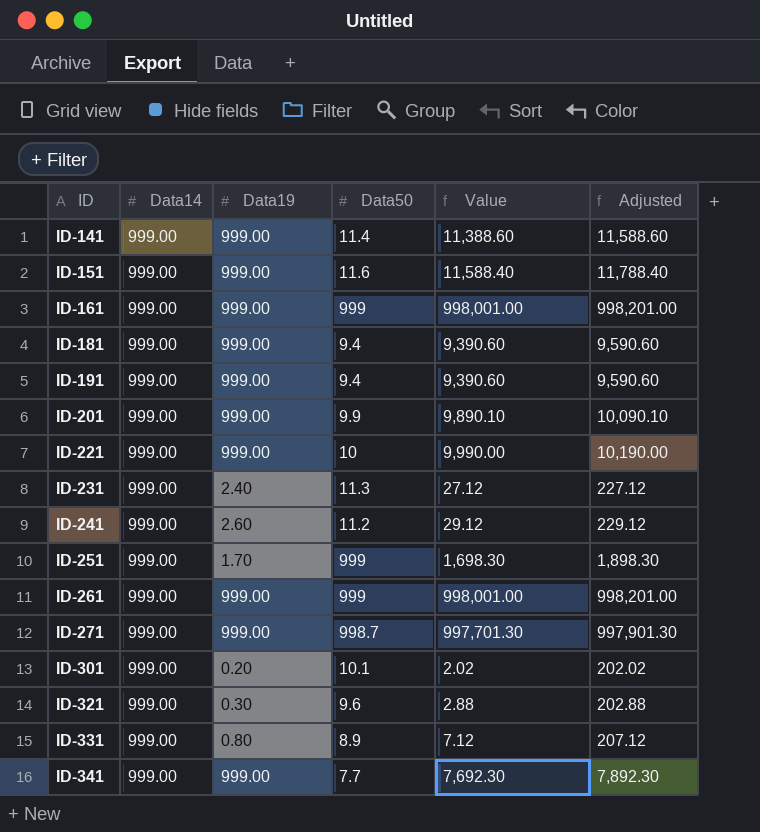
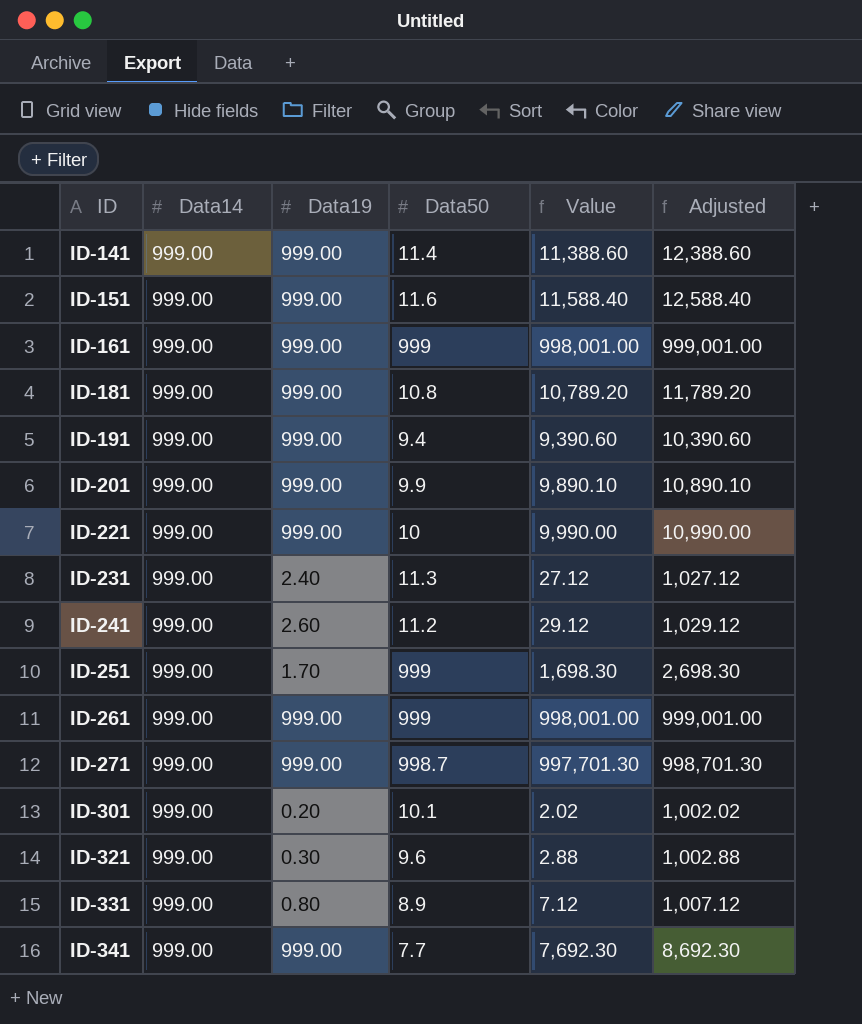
column Adjusted | formula: [Value] + 200 -> [Value] + 1000
ID-181 | Data50: 9.4 -> 10.8
ID-181 | Value: 9,390.60 -> 10,789.20

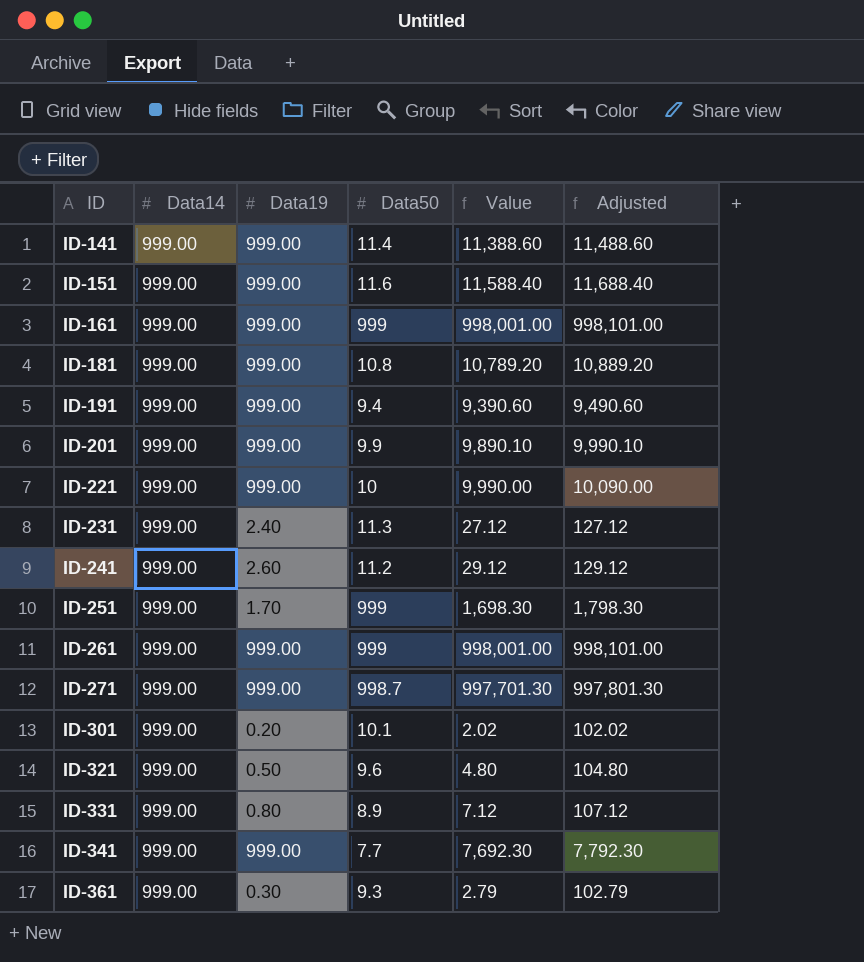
column Adjusted | formula: [Value] + 1000 -> [Value] + 100
ID-321 | Data19: 0.30 -> 0.50
ID-321 | Value: 2.88 -> 4.80
row ID-361: none -> 999.00 | 0.30 | 9.3 | 2.79 | 102.79

